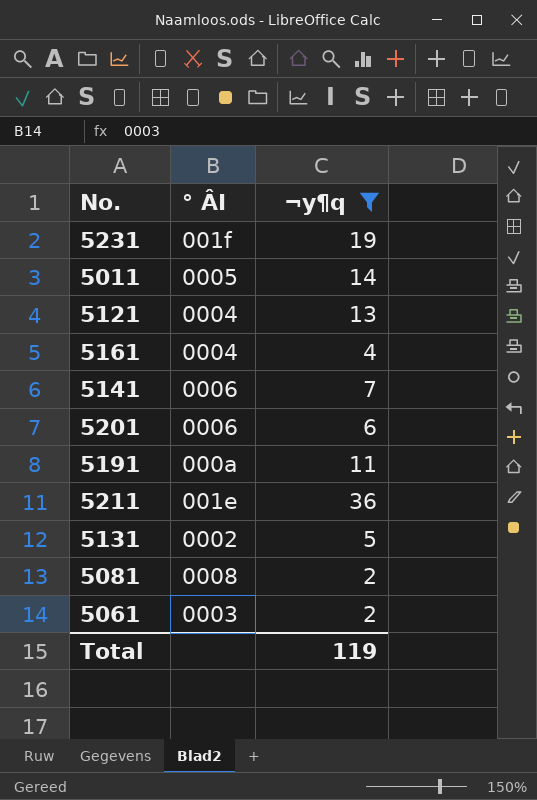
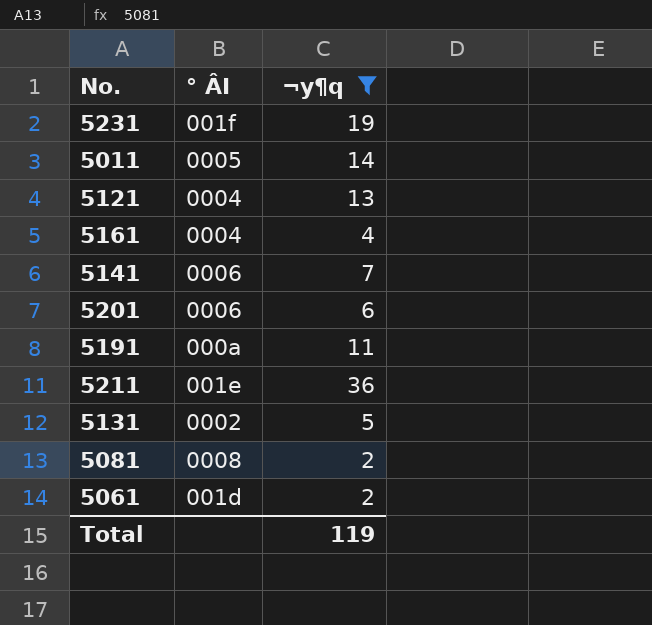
5061 | ° ÂI: 0003 -> 001d

